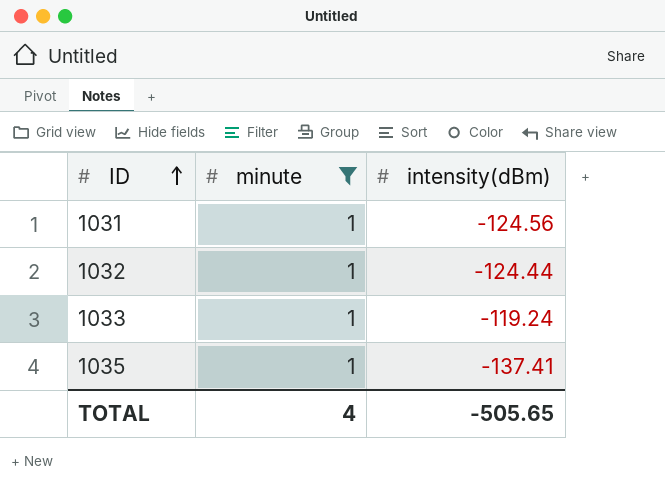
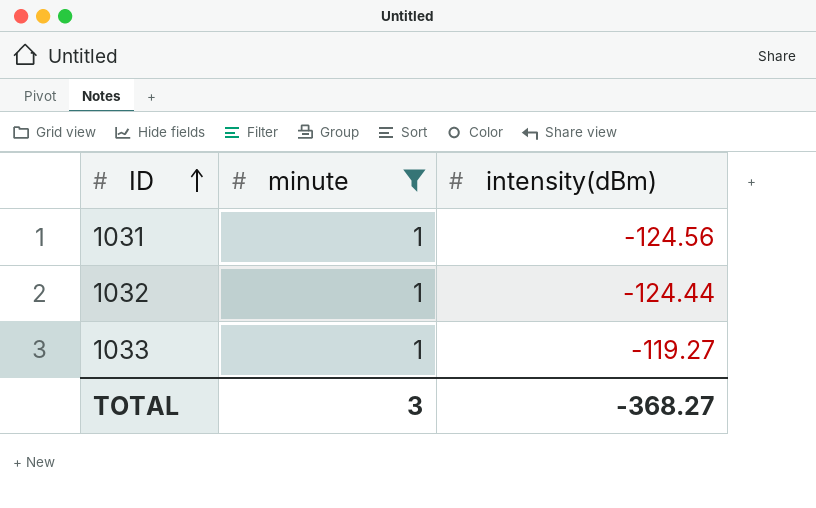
row 1035: 1 | -137.41 -> none
1033 | intensity(dBm): -119.24 -> -119.27
TOTAL | minute: 4 -> 3
TOTAL | intensity(dBm): -505.65 -> -368.27

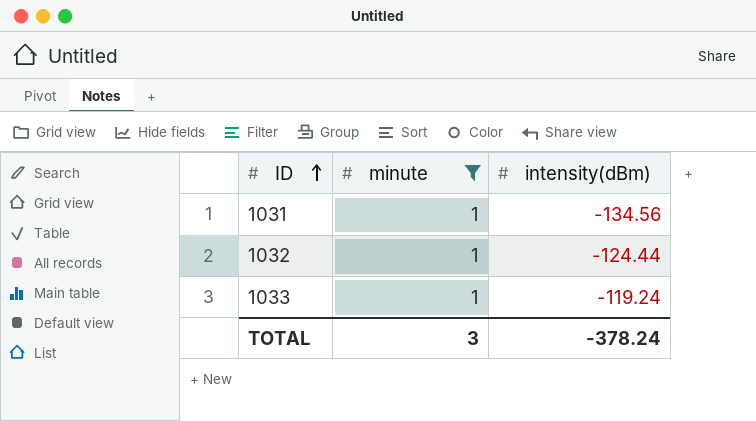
1031 | intensity(dBm): -124.56 -> -134.56
1033 | intensity(dBm): -119.27 -> -119.24
TOTAL | intensity(dBm): -368.27 -> -378.24

